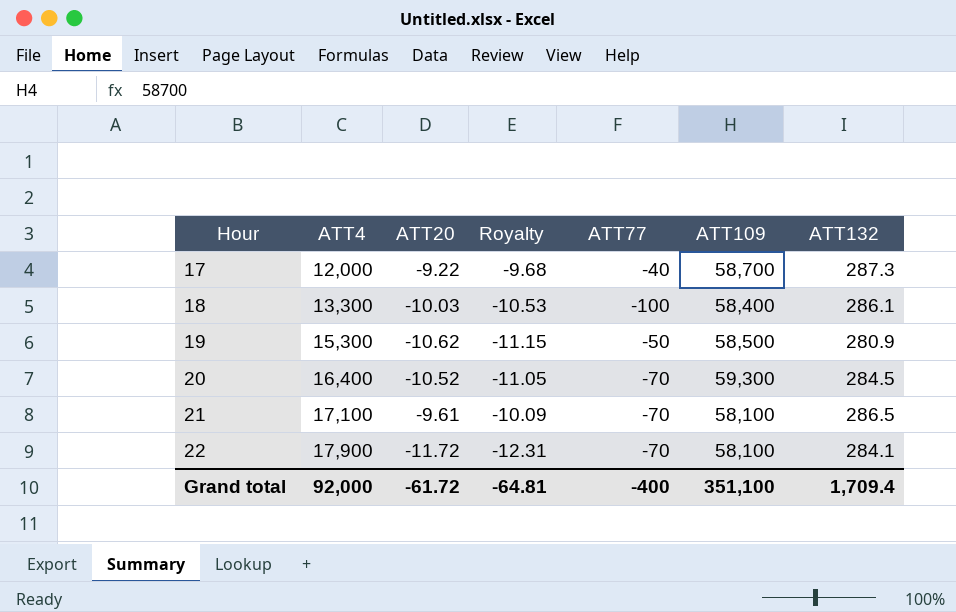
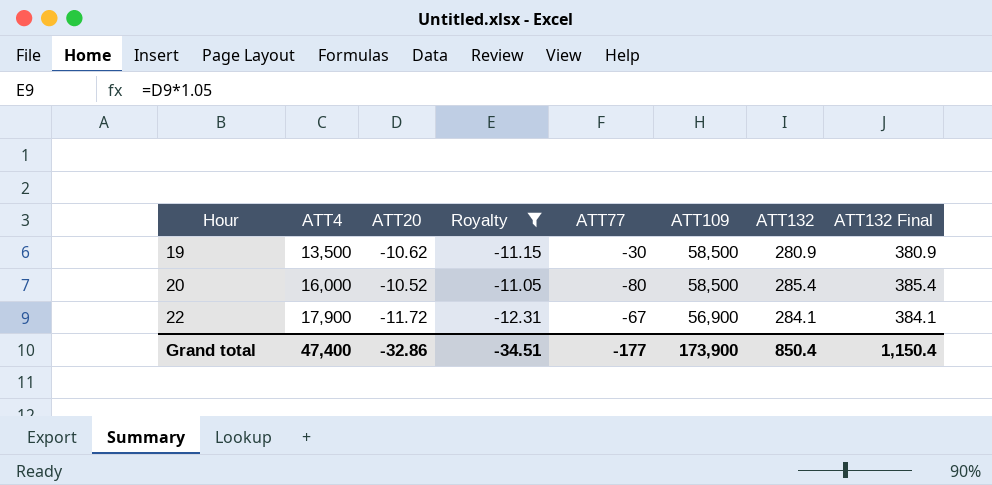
filter: none -> Royalty <= -11.05
column ATT132 Final | formula: none -> [ATT132] + 100
19 | ATT4: 15,300 -> 13,500
19 | ATT77: -50 -> -30
20 | ATT4: 16,400 -> 16,000
20 | ATT77: -70 -> -80
20 | ATT109: 59,300 -> 58,500
20 | ATT132: 284.5 -> 285.4
22 | ATT77: -70 -> -67
22 | ATT109: 58,100 -> 56,900
Grand total | ATT4: 92,000 -> 47,400
Grand total | ATT20: -61.72 -> -32.86
Grand total | Royalty: -64.81 -> -34.51
Grand total | ATT77: -400 -> -177
Grand total | ATT109: 351,100 -> 173,900
Grand total | ATT132: 1,709.4 -> 850.4

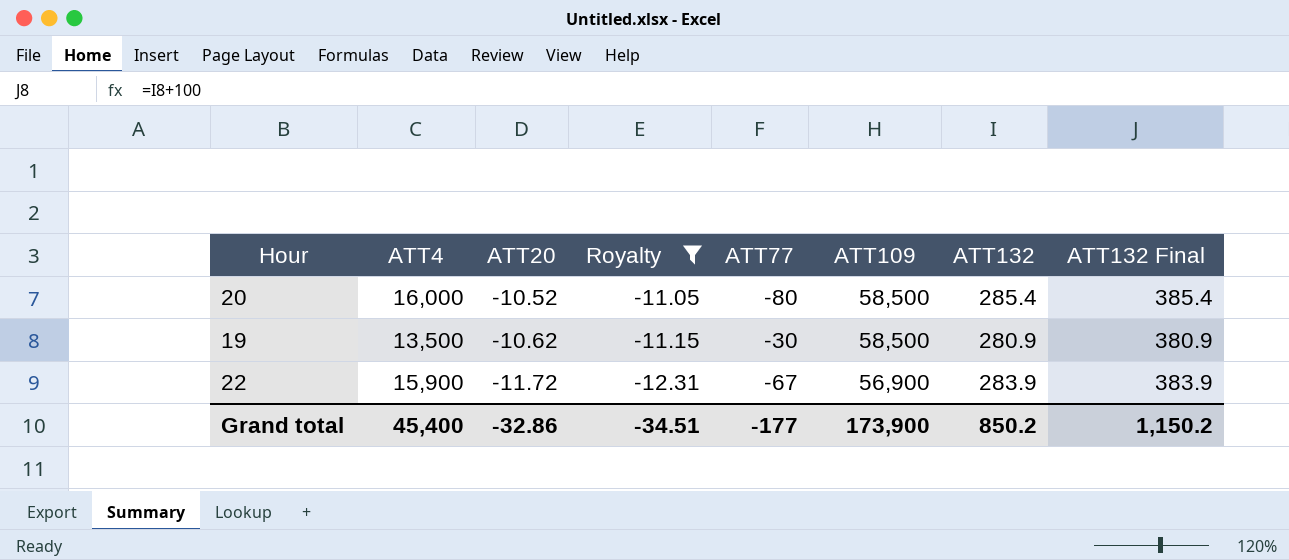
row order: Hour ascending -> ATT20 descending
22 | ATT4: 17,900 -> 15,900
22 | ATT132: 284.1 -> 283.9
22 | ATT132 Final: 384.1 -> 383.9
Grand total | ATT4: 47,400 -> 45,400
Grand total | ATT132: 850.4 -> 850.2
Grand total | ATT132 Final: 1,150.4 -> 1,150.2

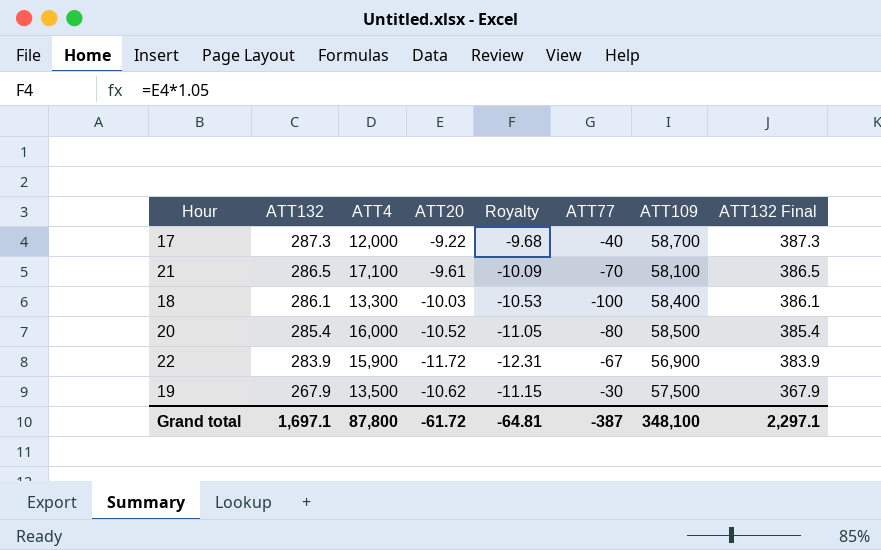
filter: Royalty <= -11.05 -> none
row order: ATT20 descending -> ATT132 descending
column ATT132 | position: 7 -> 2
19 | ATT132: 280.9 -> 267.9
19 | ATT109: 58,500 -> 57,500
19 | ATT132 Final: 380.9 -> 367.9
Grand total | ATT132: 850.2 -> 1,697.1
Grand total | ATT4: 45,400 -> 87,800
Grand total | ATT20: -32.86 -> -61.72
Grand total | Royalty: -34.51 -> -64.81
Grand total | ATT77: -177 -> -387
Grand total | ATT109: 173,900 -> 348,100
Grand total | ATT132 Final: 1,150.2 -> 2,297.1

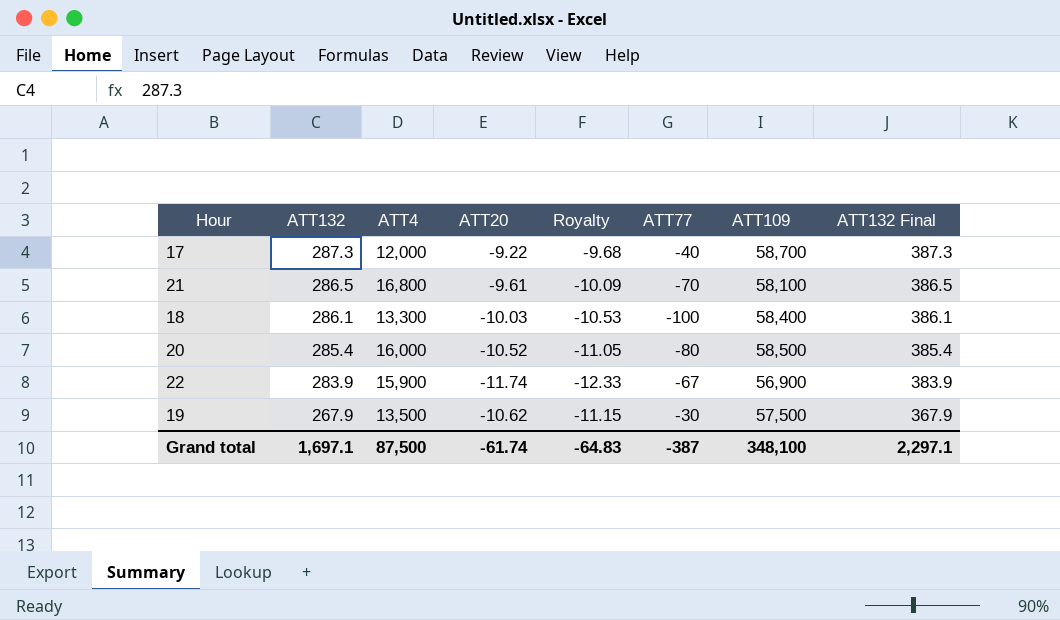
21 | ATT4: 17,100 -> 16,800
22 | ATT20: -11.72 -> -11.74
22 | Royalty: -12.31 -> -12.33
Grand total | ATT4: 87,800 -> 87,500
Grand total | ATT20: -61.72 -> -61.74
Grand total | Royalty: -64.81 -> -64.83

